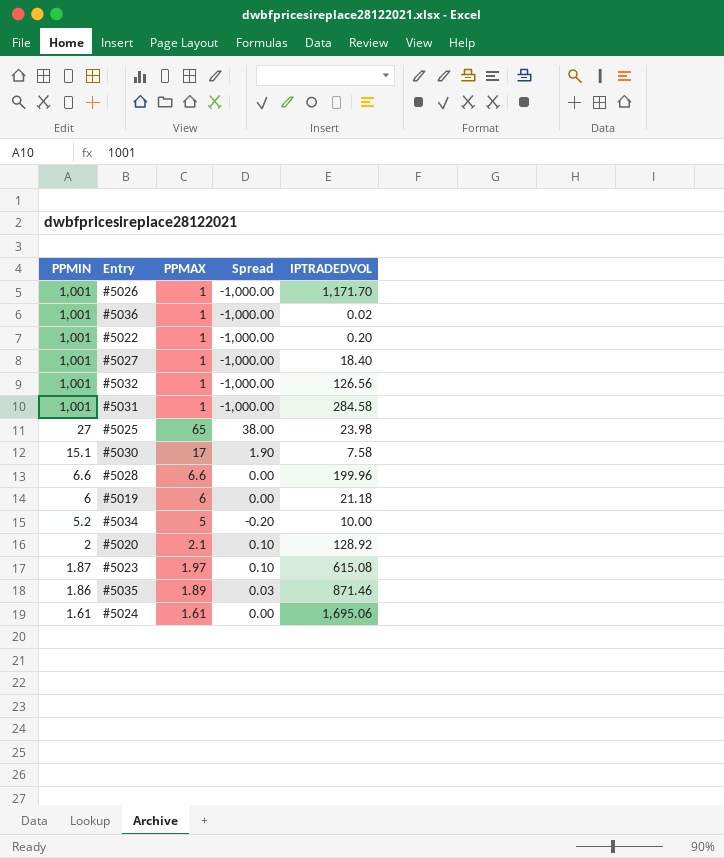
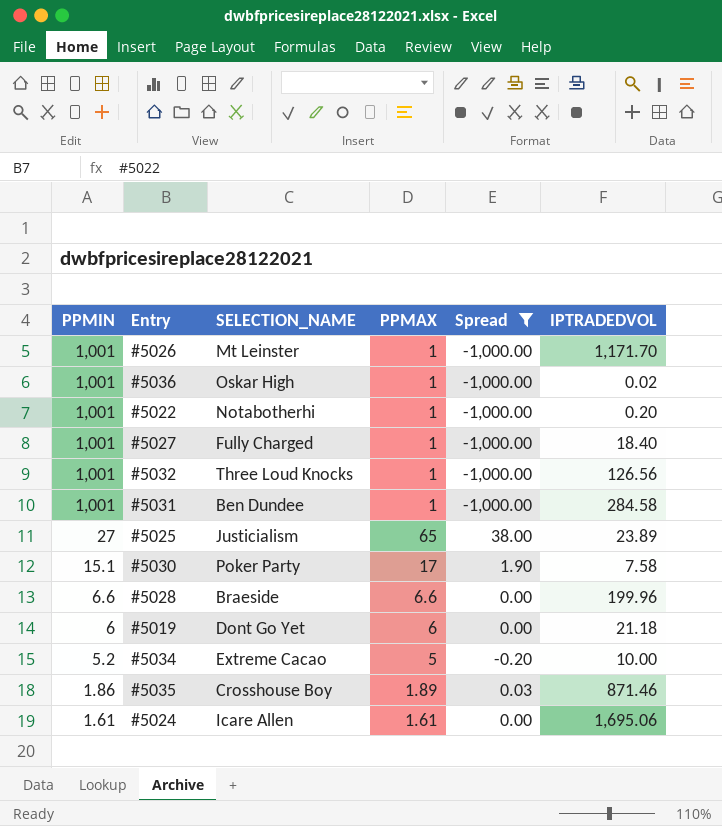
filter: none -> Spread != 0.10
column SELECTION_NAME | position: none -> 3
#5025 | IPTRADEDVOL: 23.98 -> 23.89

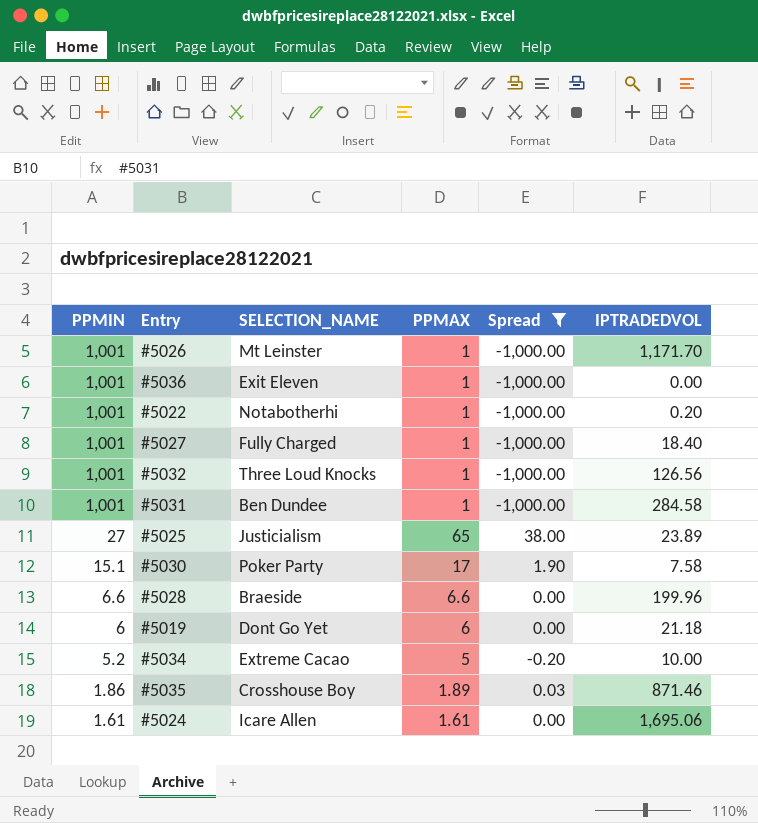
#5036 | SELECTION_NAME: Oskar High -> Exit Eleven
#5036 | IPTRADEDVOL: 0.02 -> 0.00

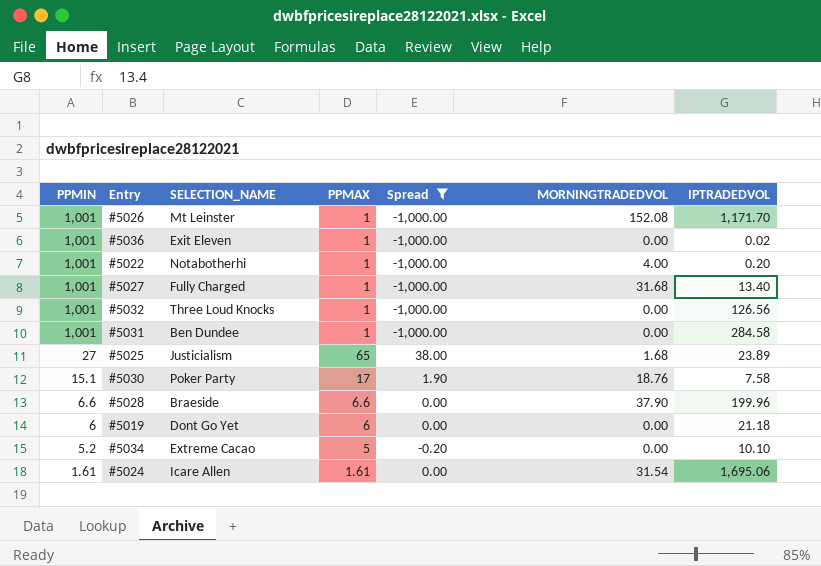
column MORNINGTRADEDVOL | position: none -> 6
row #5035: 1.86 | Crosshouse Boy | 1.89 | 0.03 | 871.46 -> none
#5036 | IPTRADEDVOL: 0.00 -> 0.02
#5027 | IPTRADEDVOL: 18.40 -> 13.40
#5034 | IPTRADEDVOL: 10.00 -> 10.10

